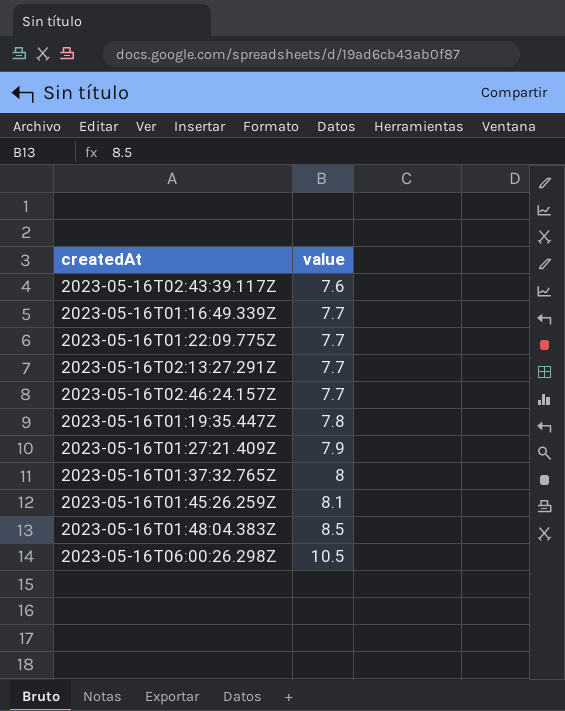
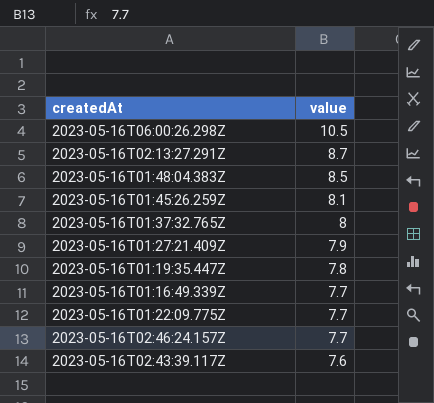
row order: value ascending -> value descending
2023-05-16T02:13:27.291Z | value: 7.7 -> 8.7

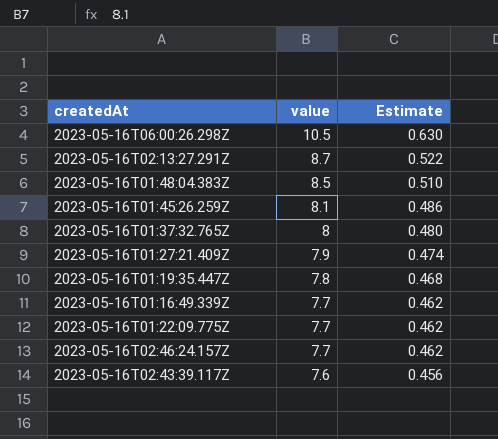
column Estimate | formula: none -> [value] * 0.06

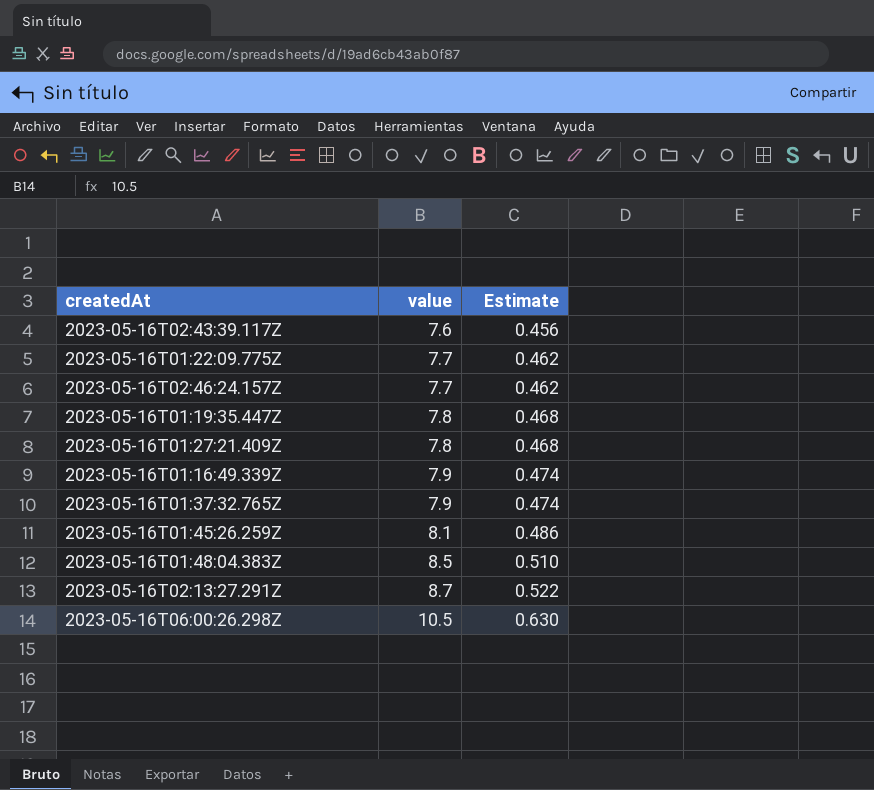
row order: value descending -> value ascending
2023-05-16T01:27:21.409Z | value: 7.9 -> 7.8
2023-05-16T01:27:21.409Z | Estimate: 0.474 -> 0.468
2023-05-16T01:16:49.339Z | value: 7.7 -> 7.9
2023-05-16T01:16:49.339Z | Estimate: 0.462 -> 0.474
2023-05-16T01:37:32.765Z | value: 8 -> 7.9
2023-05-16T01:37:32.765Z | Estimate: 0.480 -> 0.474

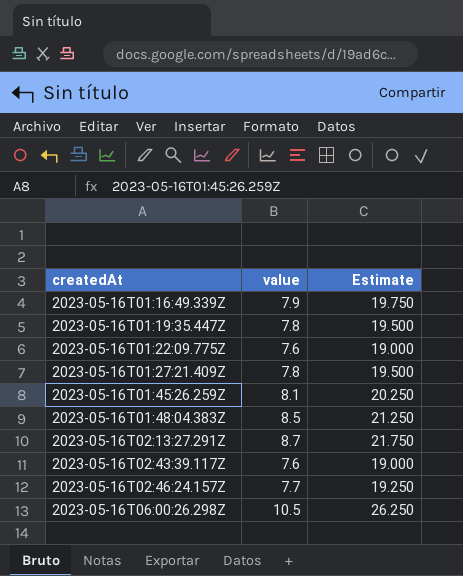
row order: value ascending -> createdAt ascending
column Estimate | formula: [value] * 0.06 -> [value] * 2.5
row 2023-05-16T01:37:32.765Z: 7.9 | 0.474 -> none
2023-05-16T01:22:09.775Z | value: 7.7 -> 7.6

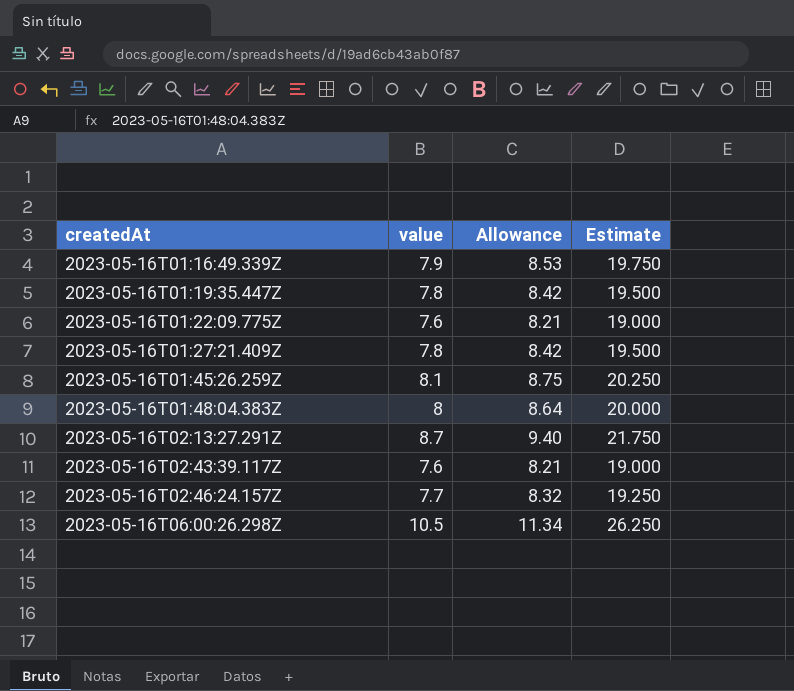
column Allowance | formula: none -> [value] * 1.08
2023-05-16T01:48:04.383Z | value: 8.5 -> 8
2023-05-16T01:48:04.383Z | Estimate: 21.250 -> 20.000

